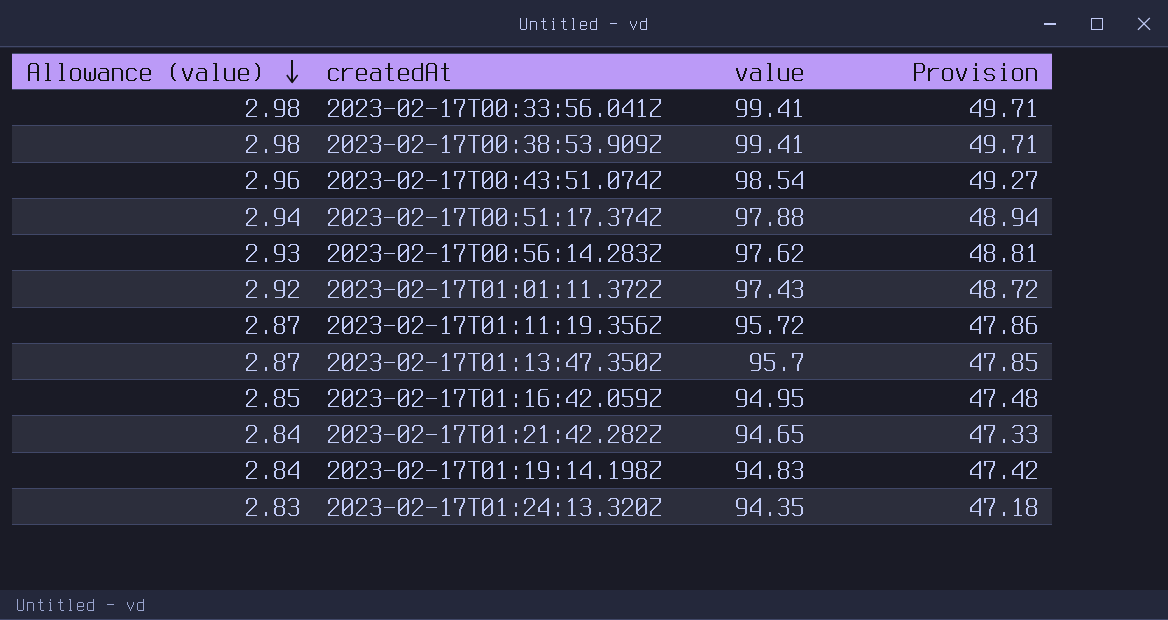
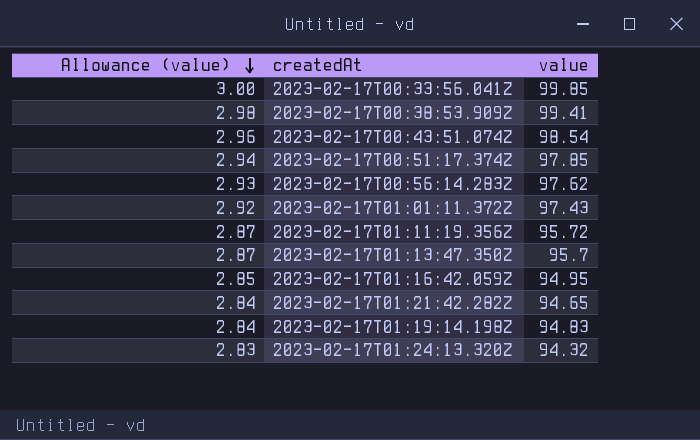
column Provision | formula: [value] * 0.5 -> none
2023-02-17T00:33:56.041Z | Allowance (value): 2.98 -> 3.00
2023-02-17T00:33:56.041Z | value: 99.41 -> 99.85
2023-02-17T00:51:17.374Z | value: 97.88 -> 97.85
2023-02-17T01:24:13.320Z | value: 94.35 -> 94.32

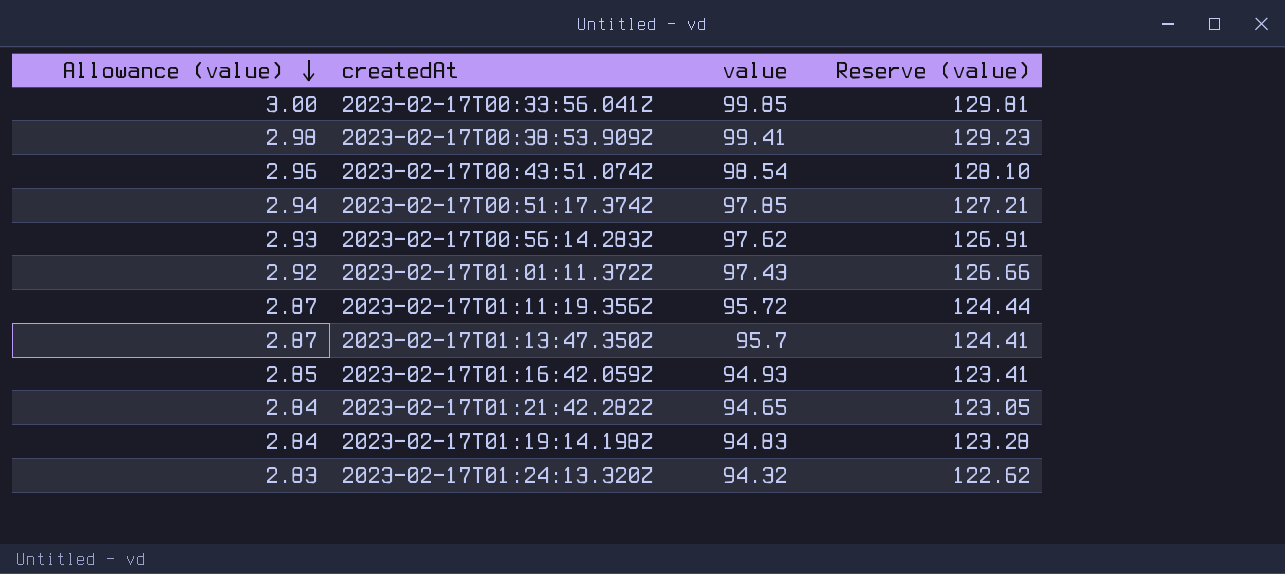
column Reserve (value) | formula: none -> [value] * 1.3
2023-02-17T01:16:42.059Z | value: 94.95 -> 94.93

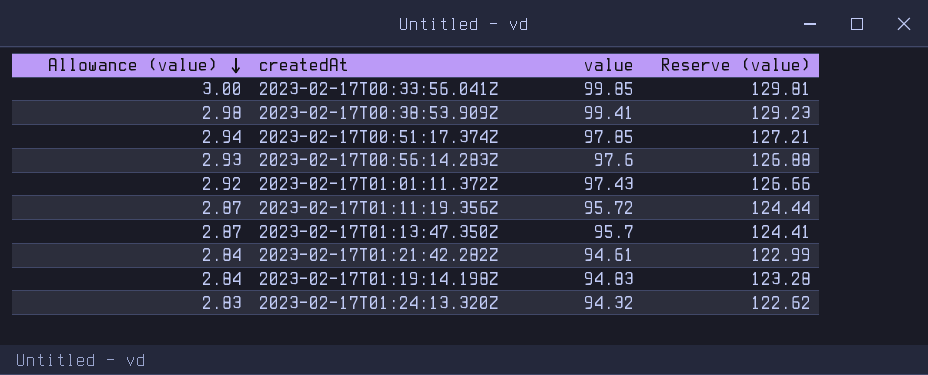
row 2023-02-17T00:43:51.074Z: 2.96 | 98.54 | 128.10 -> none
row 2023-02-17T01:16:42.059Z: 2.85 | 94.93 | 123.41 -> none
2023-02-17T00:56:14.283Z | value: 97.62 -> 97.6
2023-02-17T00:56:14.283Z | Reserve (value): 126.91 -> 126.88
2023-02-17T01:21:42.282Z | value: 94.65 -> 94.61
2023-02-17T01:21:42.282Z | Reserve (value): 123.05 -> 122.99

